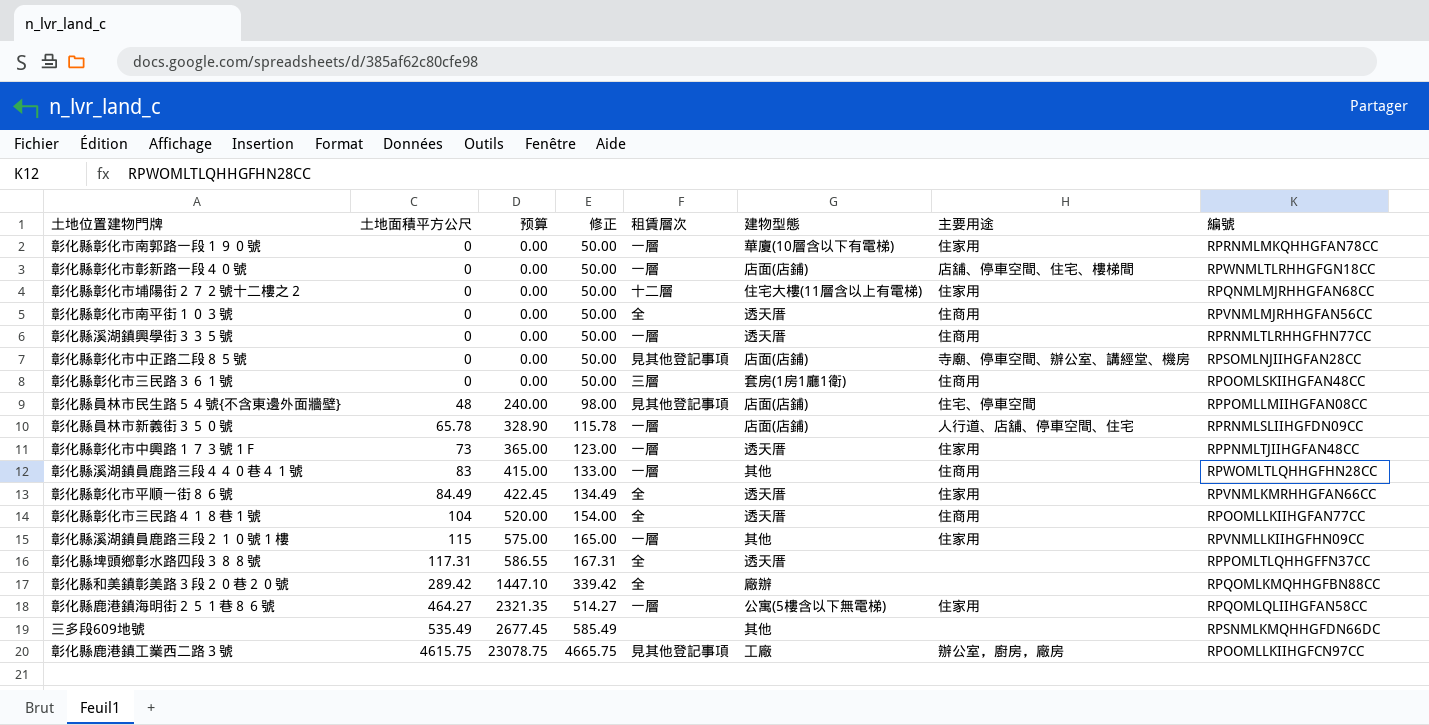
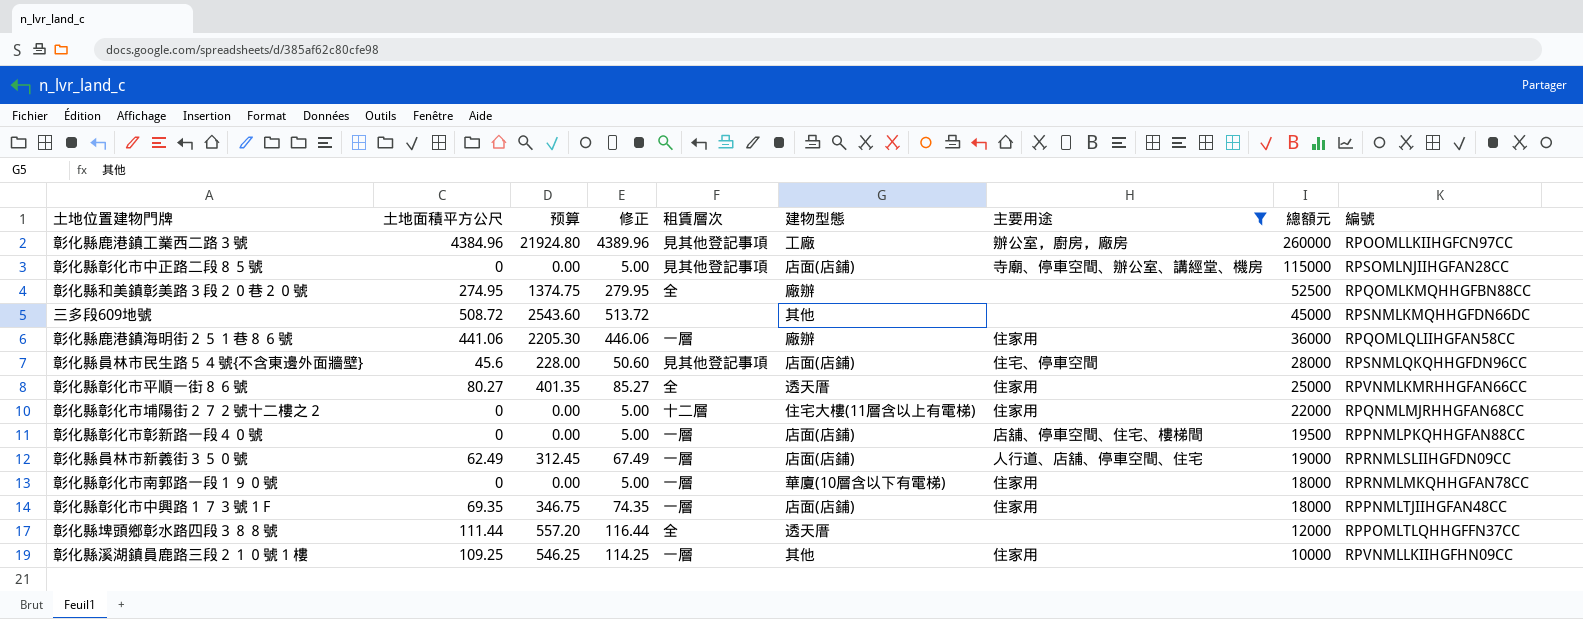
filter: none -> 主要用途 != 住商用
row order: 土地面積平方公尺 ascending -> 總額元 descending
column 修正 | formula: [土地面積平方公尺] + 50 -> [土地面積平方公尺] + 5
column 總額元 | position: none -> 8
彰化縣鹿港鎮工業西二路３號 | 土地面積平方公尺: 4615.75 -> 4384.96
彰化縣鹿港鎮工業西二路３號 | 预算: 23078.75 -> 21924.80
彰化縣和美鎮彰美路３段２０巷２０號 | 土地面積平方公尺: 289.42 -> 274.95
彰化縣和美鎮彰美路３段２０巷２０號 | 预算: 1447.10 -> 1374.75
三多段609地號 | 土地面積平方公尺: 535.49 -> 508.72
三多段609地號 | 预算: 2677.45 -> 2543.60
彰化縣鹿港鎮海明街２５１巷８６號 | 土地面積平方公尺: 464.27 -> 441.06
彰化縣鹿港鎮海明街２５１巷８６號 | 预算: 2321.35 -> 2205.30
彰化縣鹿港鎮海明街２５１巷８６號 | 建物型態: 公寓(5樓含以下無電梯) -> 廠辦
彰化縣員林市民生路５４號{不含東邊外面牆壁} | 土地面積平方公尺: 48 -> 45.6
彰化縣員林市民生路５４號{不含東邊外面牆壁} | 预算: 240.00 -> 228.00
彰化縣員林市民生路５４號{不含東邊外面牆壁} | 編號: RPPOMLLMIIHGFAN08CC -> RPSNMLQKQHHGFDN96CC
彰化縣彰化市平順一街８６號 | 土地面積平方公尺: 84.49 -> 80.27
彰化縣彰化市平順一街８６號 | 预算: 422.45 -> 401.35
彰化縣彰化市彰新路一段４０號 | 編號: RPWNMLTLRHHGFGN18CC -> RPPNMLPKQHHGFAN88CC
彰化縣員林市新義街３５０號 | 土地面積平方公尺: 65.78 -> 62.49
彰化縣員林市新義街３５０號 | 预算: 328.90 -> 312.45
彰化縣彰化市中興路１７３號１F | 土地面積平方公尺: 73 -> 69.35
彰化縣彰化市中興路１７３號１F | 预算: 365.00 -> 346.75
彰化縣彰化市中興路１７３號１F | 建物型態: 透天厝 -> 店面(店鋪)
彰化縣埤頭鄉彰水路四段３８８號 | 土地面積平方公尺: 117.31 -> 111.44
彰化縣埤頭鄉彰水路四段３８８號 | 预算: 586.55 -> 557.20
彰化縣溪湖鎮員鹿路三段２１０號１樓 | 土地面積平方公尺: 115 -> 109.25
彰化縣溪湖鎮員鹿路三段２１０號１樓 | 预算: 575.00 -> 546.25

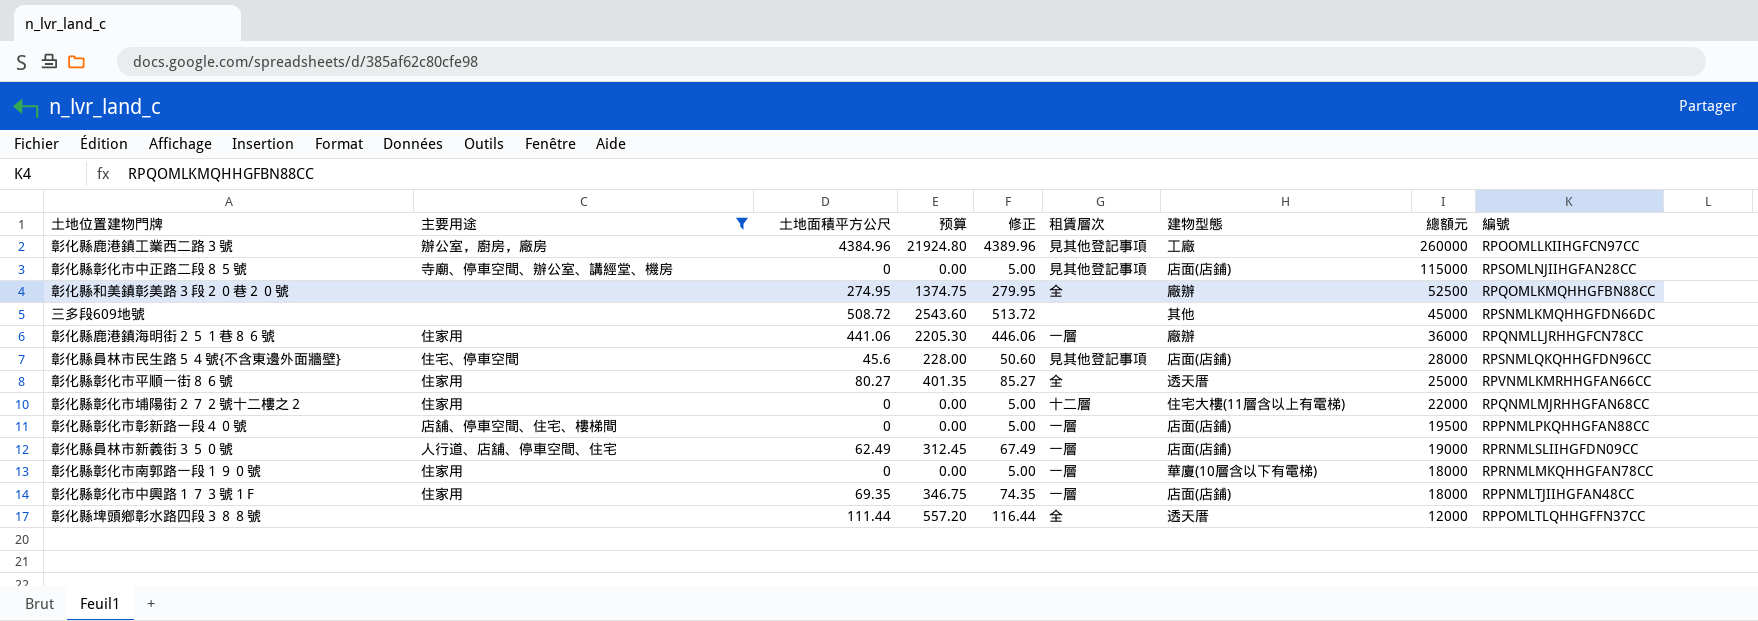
column 主要用途 | position: 7 -> 2
row 彰化縣溪湖鎮員鹿路三段２１０號１樓: 109.25 | 546.25 | 114.25 | 一層 | 其他 | 住家用 | 10000 | RPVNMLLKIIHGFHN09CC -> none
彰化縣鹿港鎮海明街２５１巷８６號 | 編號: RPQOMLQLIIHGFAN58CC -> RPQNMLLJRHHGFCN78CC

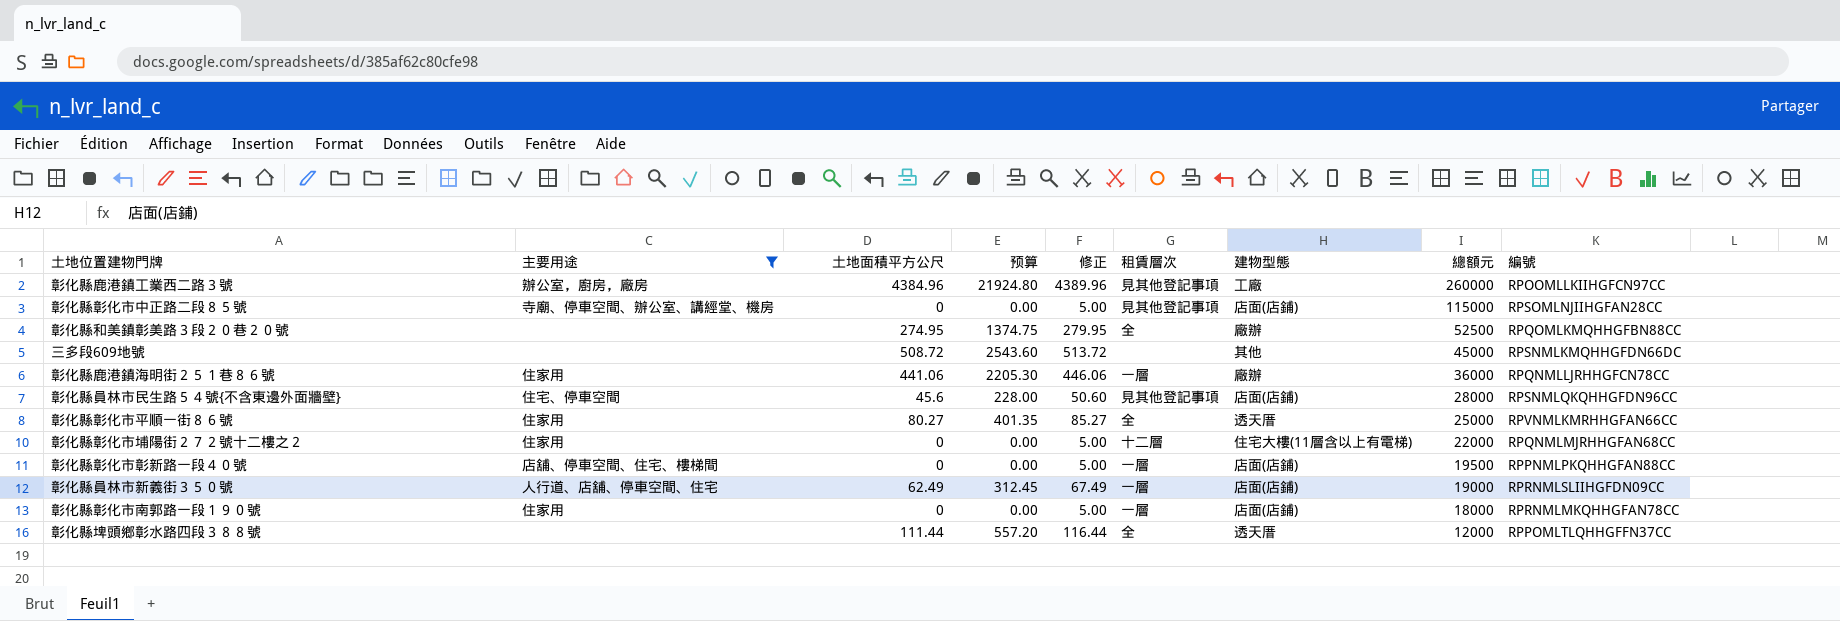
row 彰化縣彰化市中興路１７３號１F: 住家用 | 69.35 | 346.75 | 74.35 | 一層 | 店面(店鋪) | 18000 | RPPNMLTJIIHGFAN48CC -> none
彰化縣彰化市南郭路一段１９０號 | 建物型態: 華廈(10層含以下有電梯) -> 店面(店鋪)

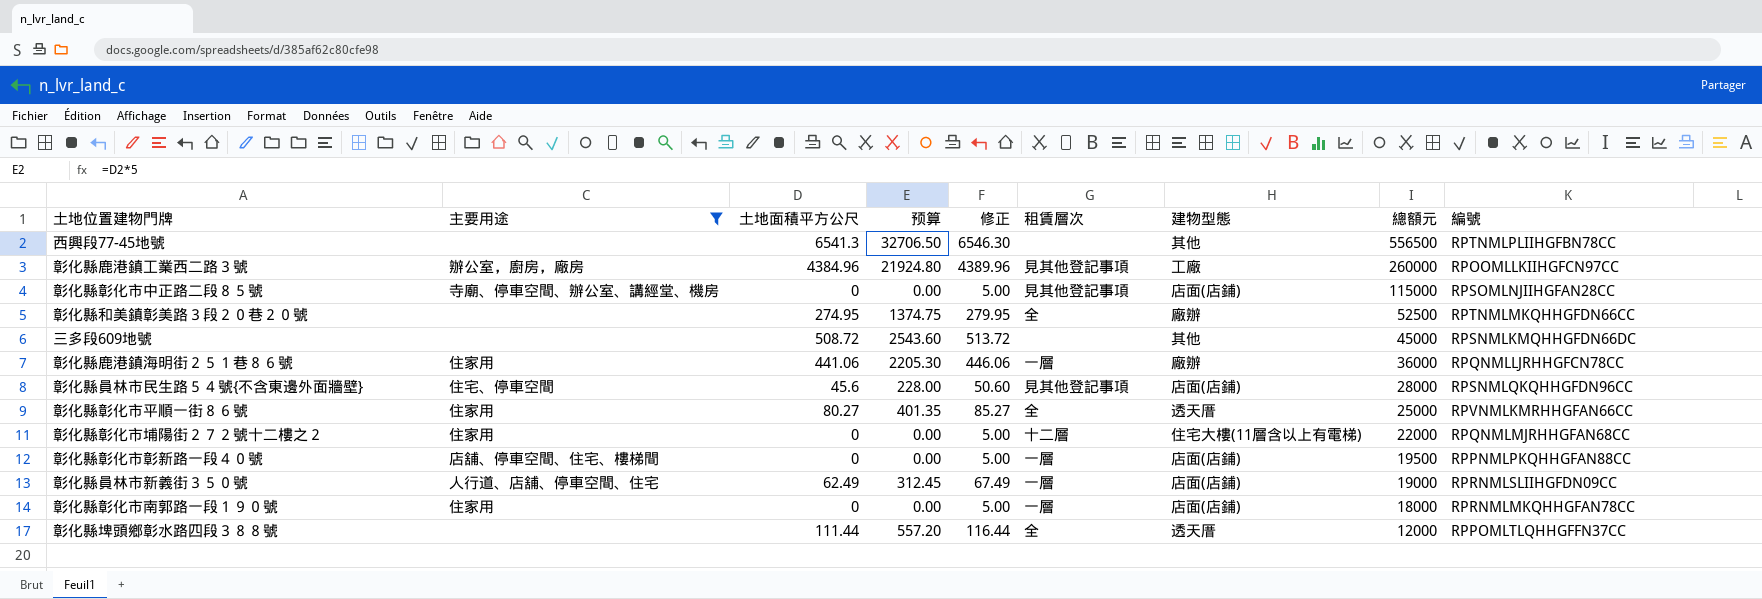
row 西興段77-45地號: none -> none | 6541.3 | 32706.50 | 6546.30 | none | 其他 | 556500 | RPTNMLPLIIHGFBN78CC
彰化縣和美鎮彰美路３段２０巷２０號 | 編號: RPQOMLKMQHHGFBN88CC -> RPTNMLMKQHHGFDN66CC

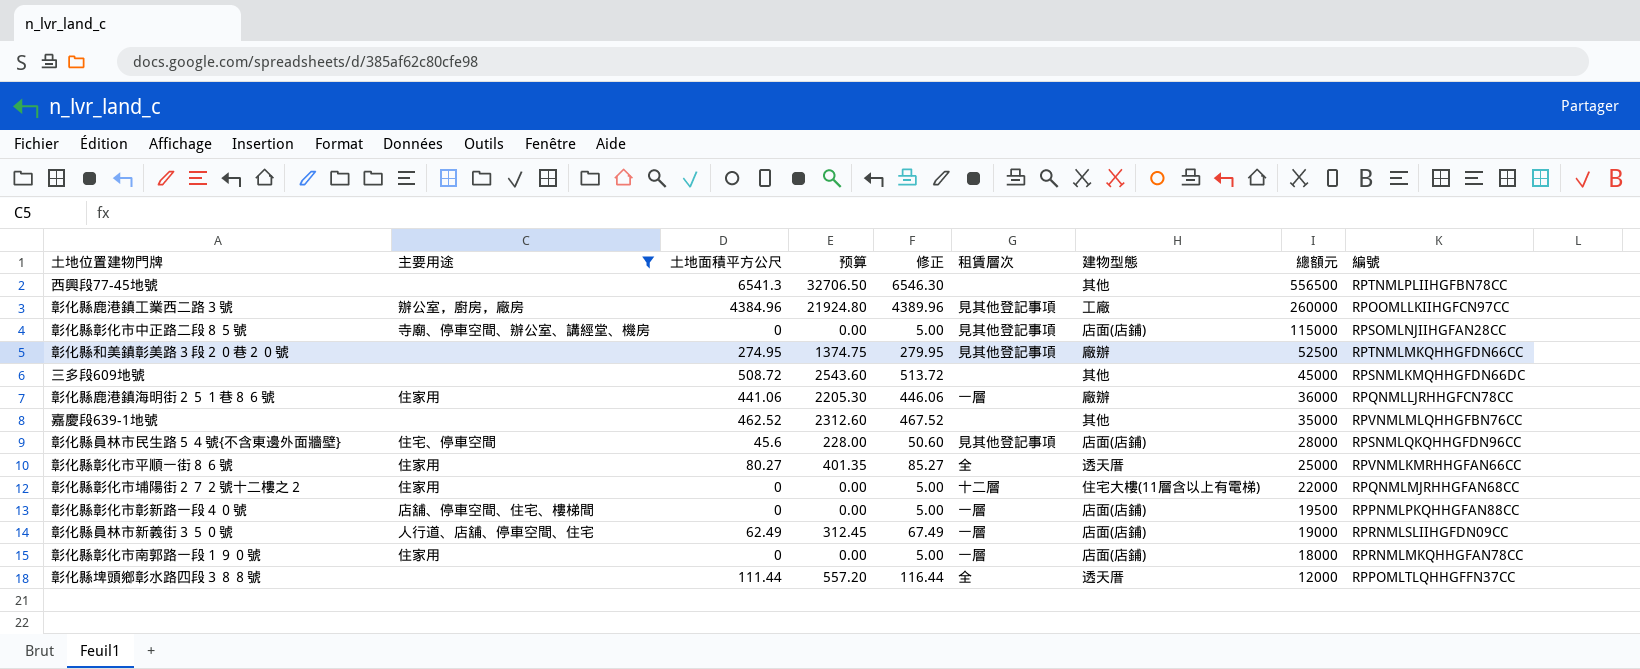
彰化縣和美鎮彰美路３段２０巷２０號 | 租賃層次: 全 -> 見其他登記事項
row 嘉慶段639-1地號: none -> none | 462.52 | 2312.60 | 467.52 | none | 其他 | 35000 | RPVNMLMLQHHGFBN76CC

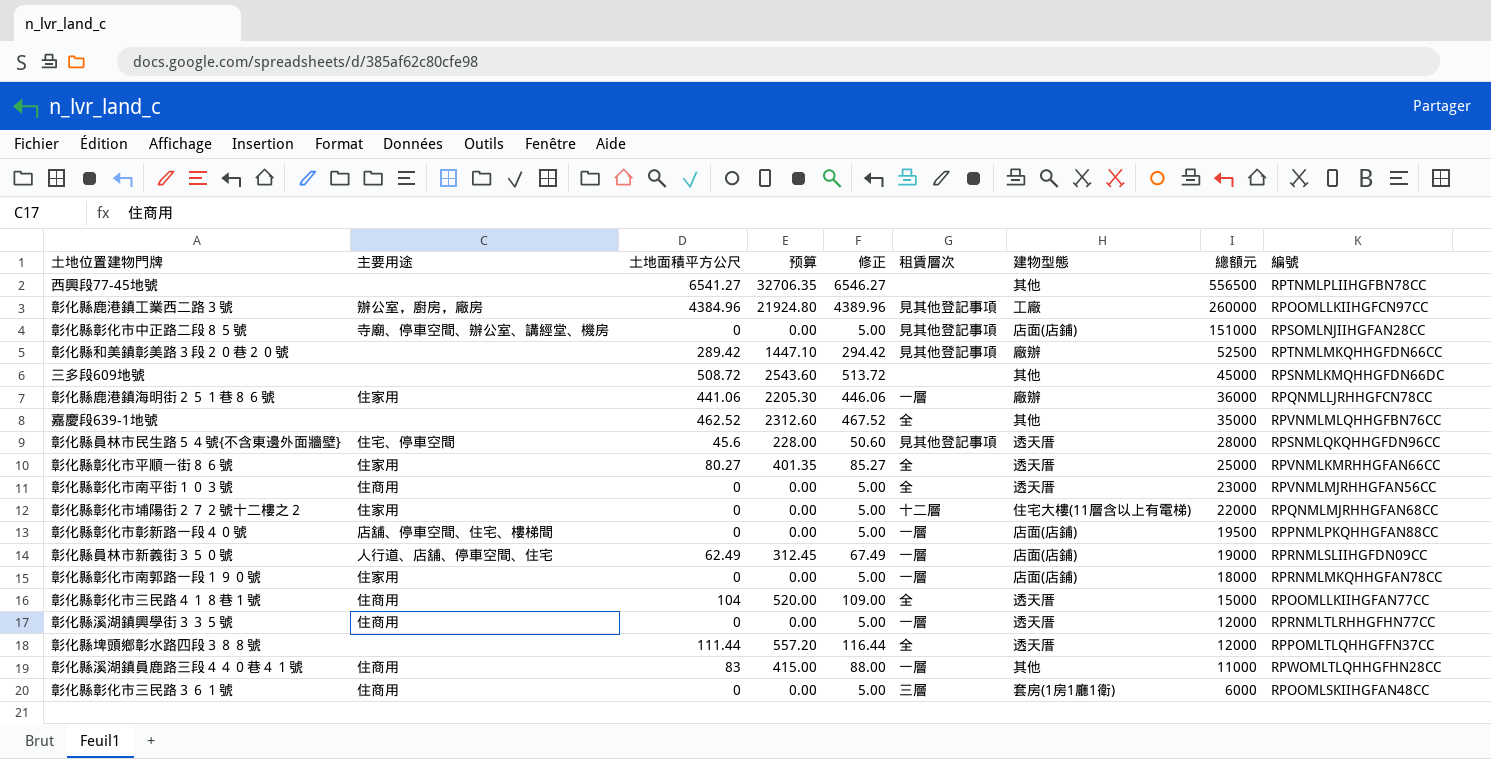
filter: 主要用途 != 住商用 -> none
西興段77-45地號 | 土地面積平方公尺: 6541.3 -> 6541.27
西興段77-45地號 | 预算: 32706.50 -> 32706.35
西興段77-45地號 | 修正: 6546.30 -> 6546.27
彰化縣彰化市中正路二段８５號 | 總額元: 115000 -> 151000
彰化縣和美鎮彰美路３段２０巷２０號 | 土地面積平方公尺: 274.95 -> 289.42
彰化縣和美鎮彰美路３段２０巷２０號 | 预算: 1374.75 -> 1447.10
彰化縣和美鎮彰美路３段２０巷２０號 | 修正: 279.95 -> 294.42
嘉慶段639-1地號 | 租賃層次: none -> 全
彰化縣員林市民生路５４號{不含東邊外面牆壁} | 建物型態: 店面(店鋪) -> 透天厝

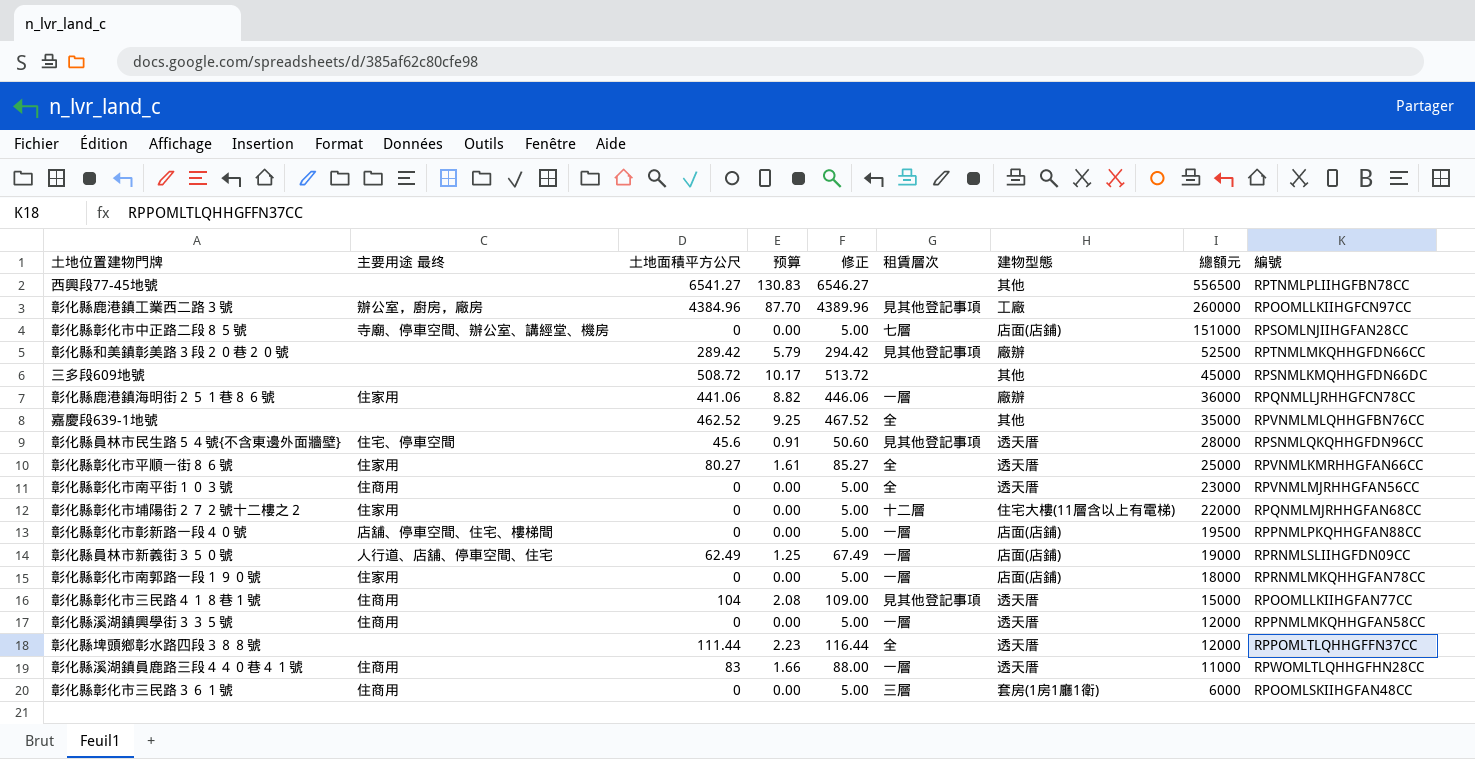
column name: 主要用途 -> 主要用途 最终
column 预算 | formula: [土地面積平方公尺] * 5 -> [土地面積平方公尺] * 0.02
彰化縣彰化市中正路二段８５號 | 租賃層次: 見其他登記事項 -> 七層
彰化縣彰化市三民路４１８巷１號 | 租賃層次: 全 -> 見其他登記事項
彰化縣溪湖鎮興學街３３５號 | 編號: RPRNMLTLRHHGFHN77CC -> RPPNMLMKQHHGFAN58CC
彰化縣溪湖鎮員鹿路三段４４０巷４１號 | 建物型態: 其他 -> 透天厝

